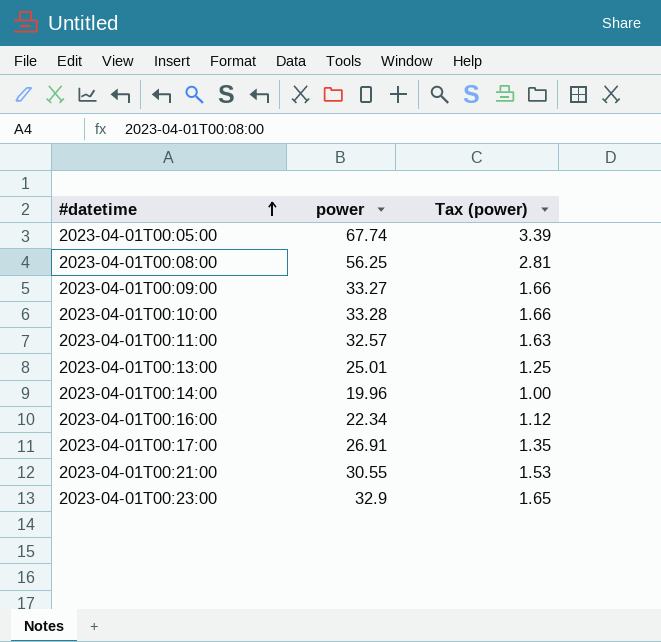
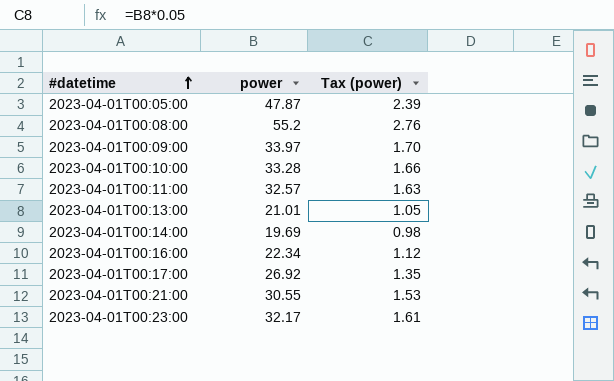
2023-04-01T00:05:00 | power: 67.74 -> 47.87
2023-04-01T00:05:00 | Tax (power): 3.39 -> 2.39
2023-04-01T00:08:00 | power: 56.25 -> 55.2
2023-04-01T00:08:00 | Tax (power): 2.81 -> 2.76
2023-04-01T00:09:00 | power: 33.27 -> 33.97
2023-04-01T00:09:00 | Tax (power): 1.66 -> 1.70
2023-04-01T00:13:00 | power: 25.01 -> 21.01
2023-04-01T00:13:00 | Tax (power): 1.25 -> 1.05
2023-04-01T00:14:00 | power: 19.96 -> 19.69
2023-04-01T00:14:00 | Tax (power): 1.00 -> 0.98
2023-04-01T00:17:00 | power: 26.91 -> 26.92
2023-04-01T00:23:00 | power: 32.9 -> 32.17
2023-04-01T00:23:00 | Tax (power): 1.65 -> 1.61

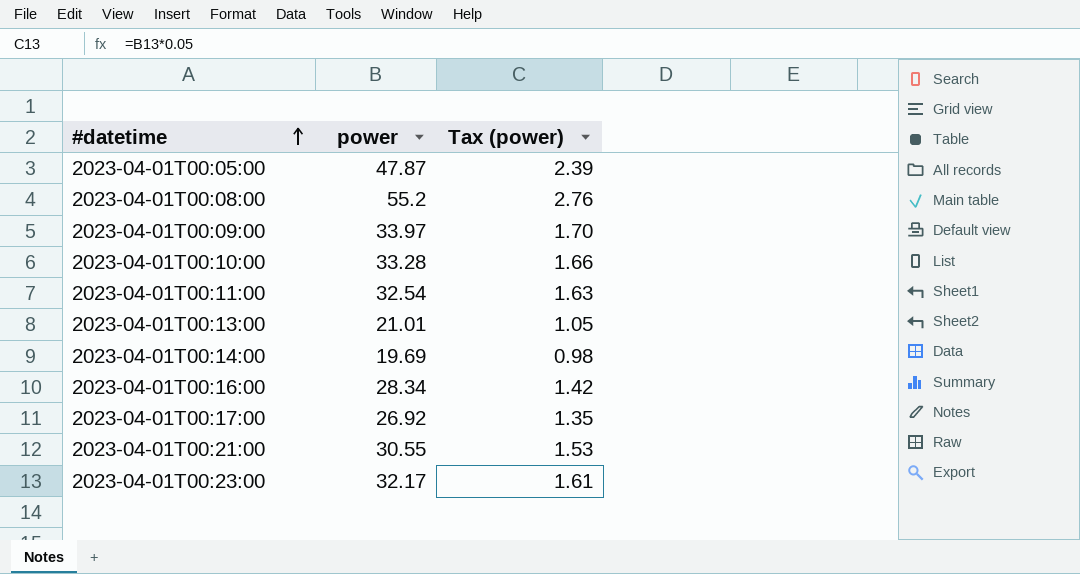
2023-04-01T00:11:00 | power: 32.57 -> 32.54
2023-04-01T00:16:00 | power: 22.34 -> 28.34
2023-04-01T00:16:00 | Tax (power): 1.12 -> 1.42

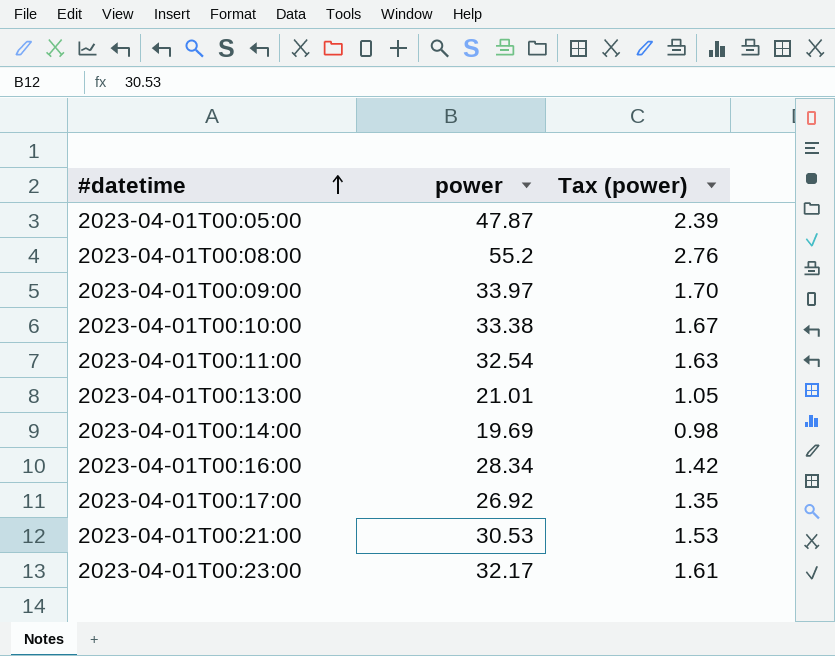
2023-04-01T00:10:00 | power: 33.28 -> 33.38
2023-04-01T00:10:00 | Tax (power): 1.66 -> 1.67
2023-04-01T00:21:00 | power: 30.55 -> 30.53

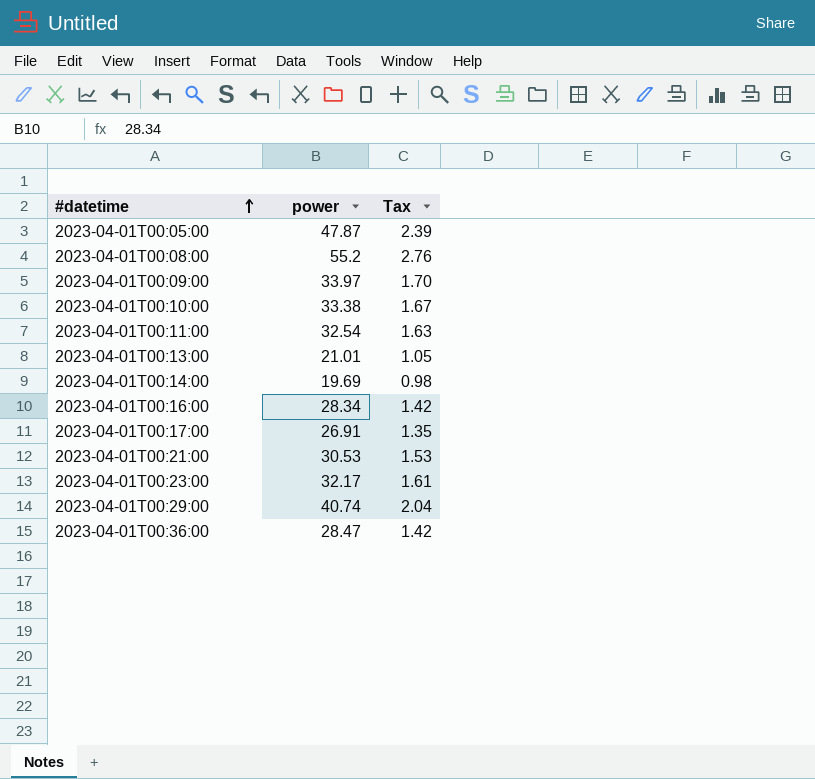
column name: Tax (power) -> Tax
2023-04-01T00:17:00 | power: 26.92 -> 26.91
row 2023-04-01T00:29:00: none -> 40.74 | 2.04
row 2023-04-01T00:36:00: none -> 28.47 | 1.42

